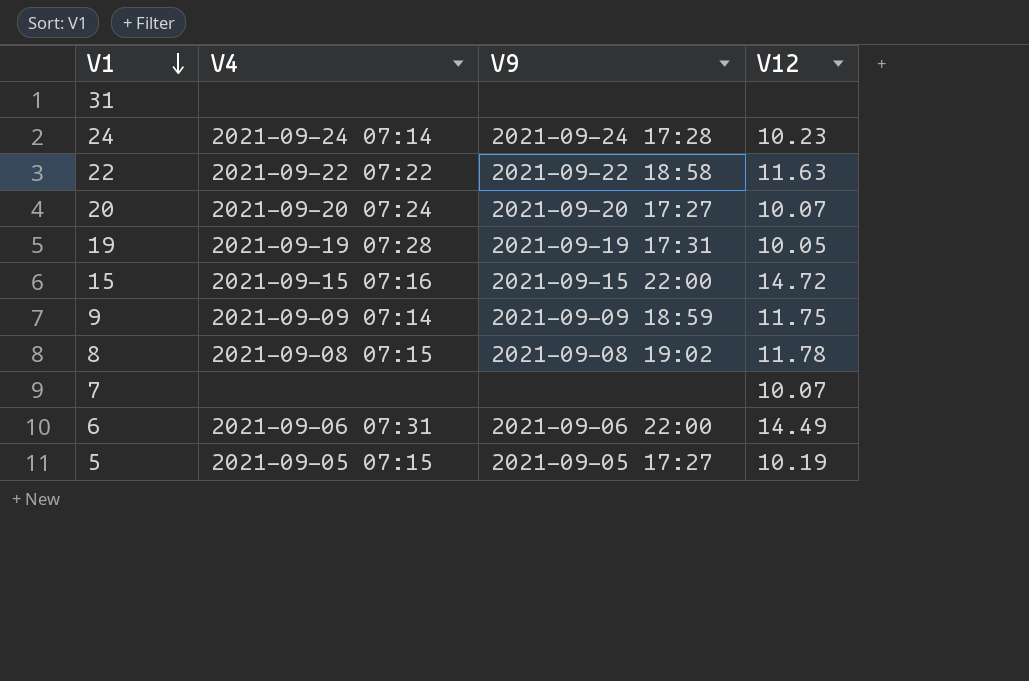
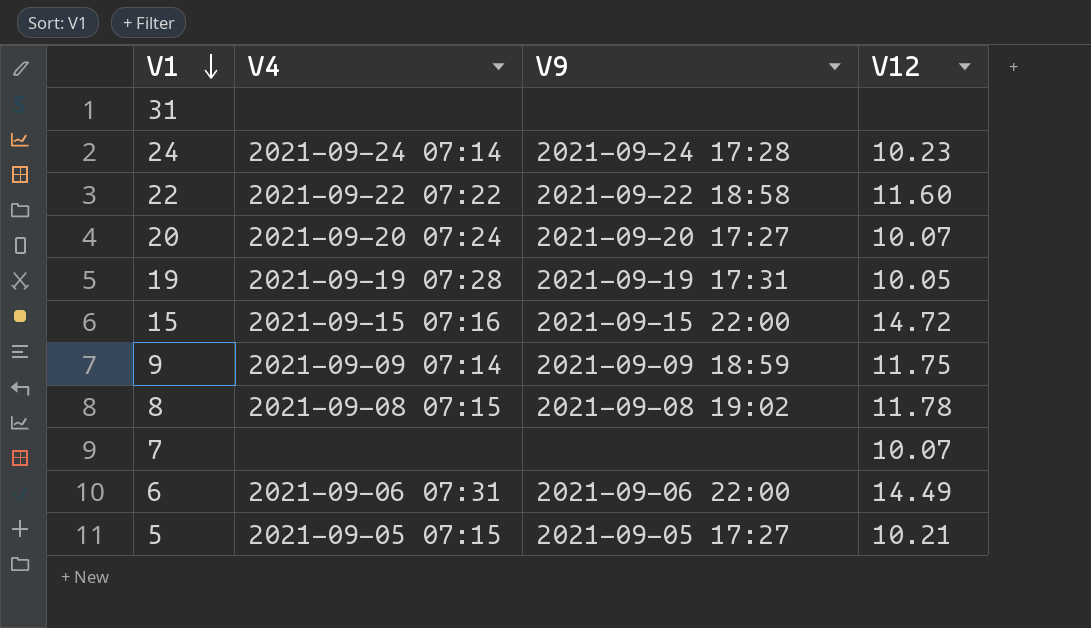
22 | V12: 11.63 -> 11.60
5 | V12: 10.19 -> 10.21

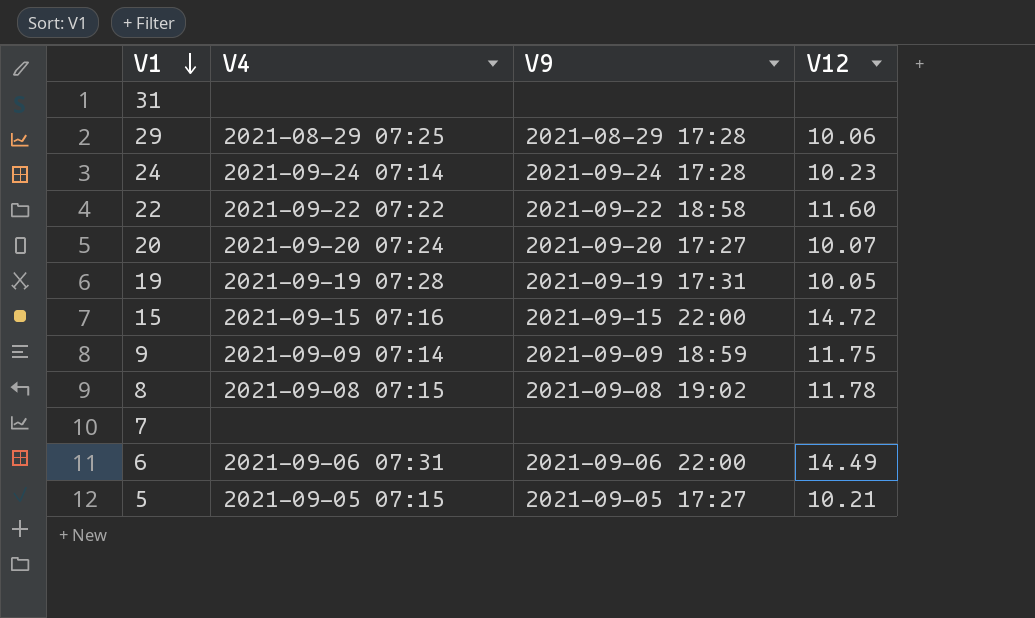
row 29: none -> 2021-08-29 07:25 | 2021-08-29 17:28 | 10.06
7 | V12: 10.07 -> none

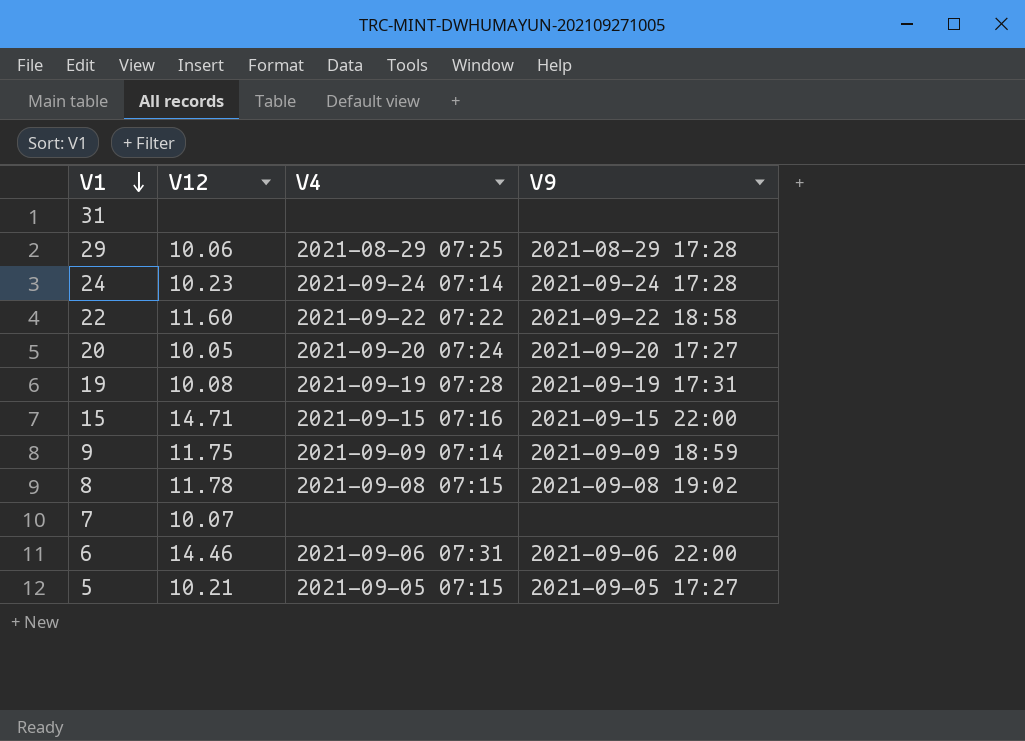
column V12 | position: 4 -> 2
20 | V12: 10.07 -> 10.05
19 | V12: 10.05 -> 10.08
15 | V12: 14.72 -> 14.71
7 | V12: none -> 10.07
6 | V12: 14.49 -> 14.46

